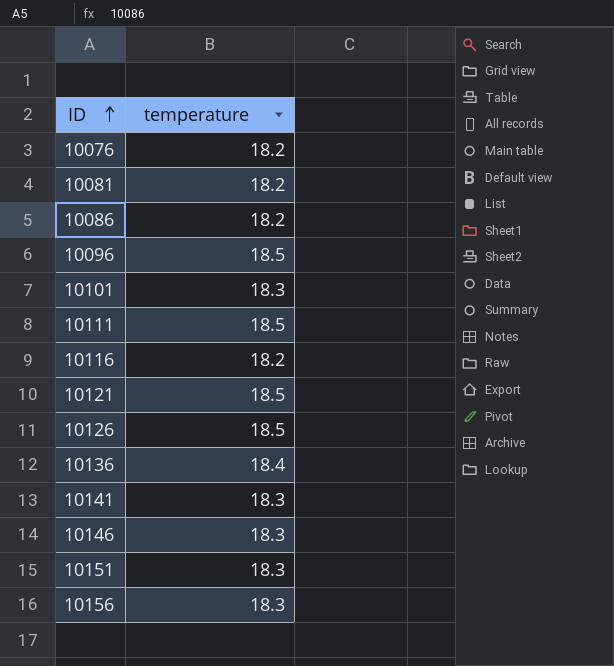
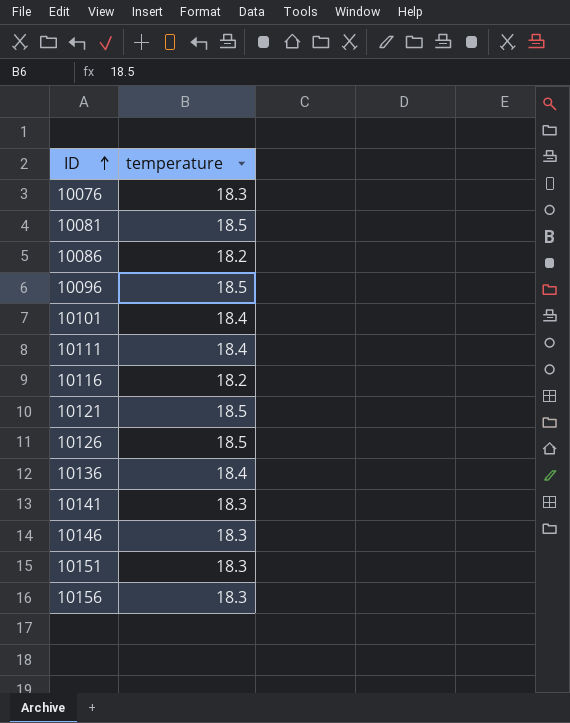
10076 | temperature: 18.2 -> 18.3
10081 | temperature: 18.2 -> 18.5
10101 | temperature: 18.3 -> 18.4
10111 | temperature: 18.5 -> 18.4

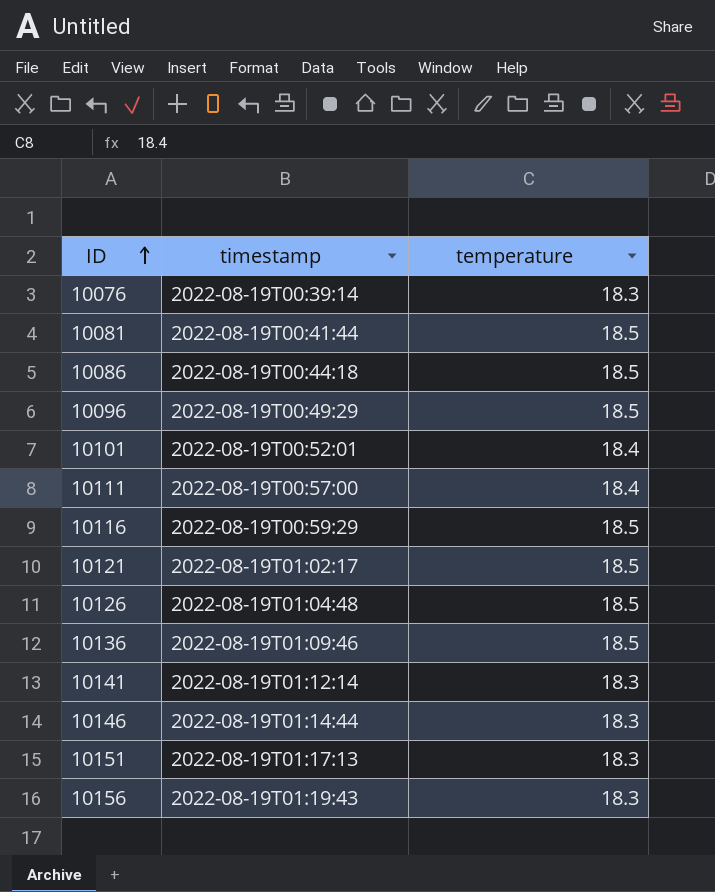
column timestamp | position: none -> 2
10086 | temperature: 18.2 -> 18.5
10116 | temperature: 18.2 -> 18.5
10136 | temperature: 18.4 -> 18.5

